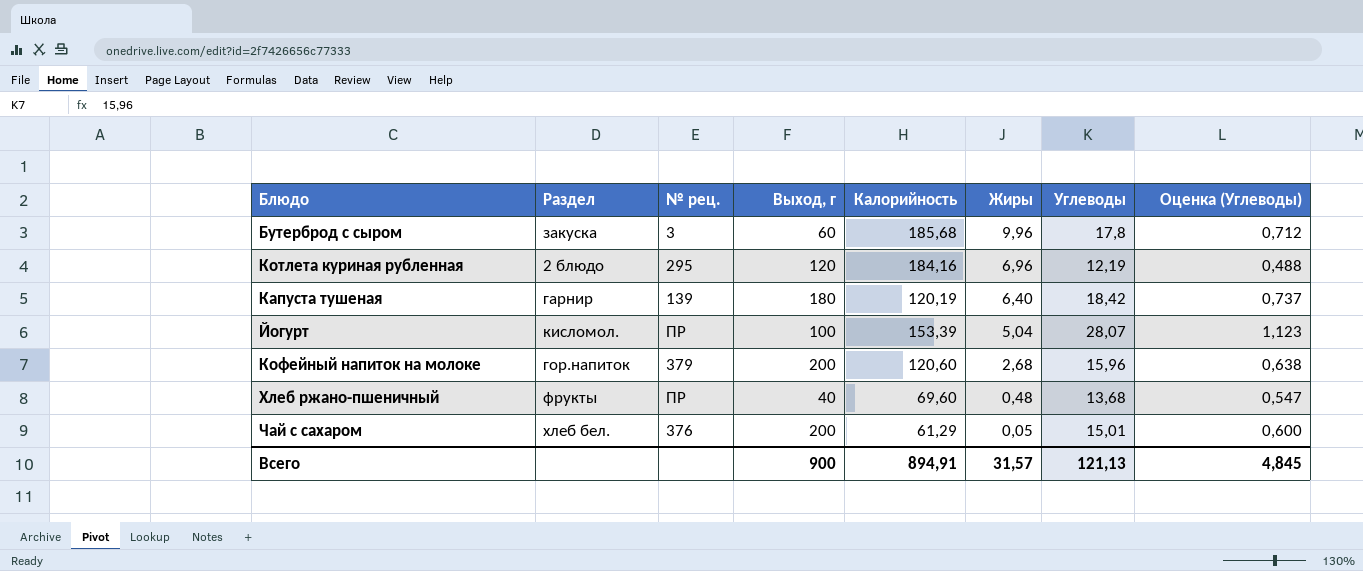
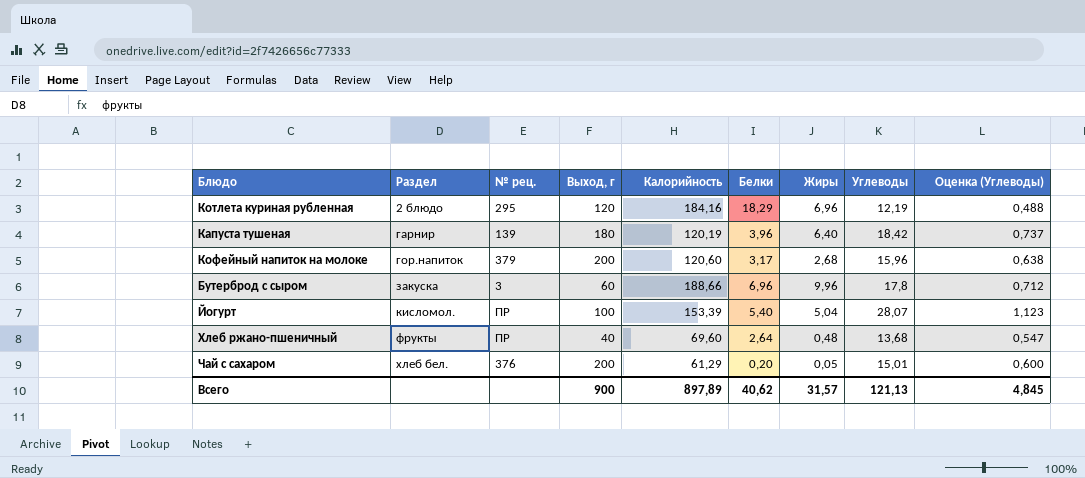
row order: Жиры descending -> Раздел ascending
column Белки | position: none -> 6
Бутерброд с сыром | Калорийность: 185,68 -> 188,66
Всего | Калорийность: 894,91 -> 897,89

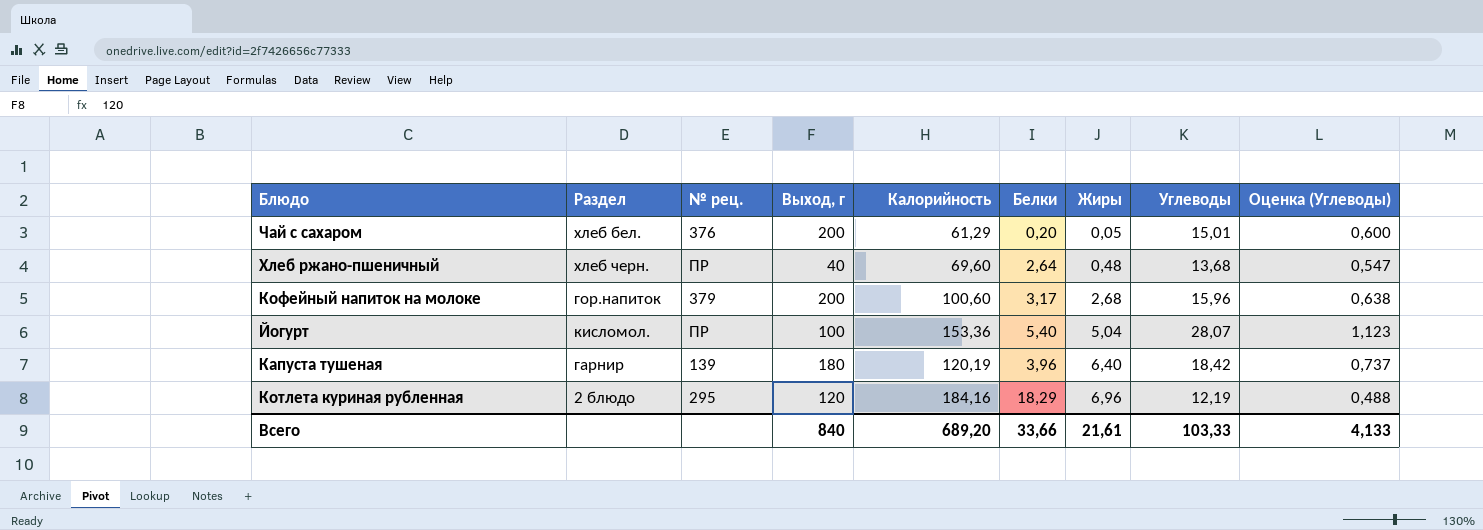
row order: Раздел ascending -> Жиры ascending
row Бутерброд с сыром: закуска | 3 | 60 | 188,66 | 6,96 | 9,96 | 17,8 | 0,712 -> none
Хлеб ржано-пшеничный | Раздел: фрукты -> хлеб черн.
Кофейный напиток на молоке | Калорийность: 120,60 -> 100,60
Йогурт | Калорийность: 153,39 -> 153,36
Всего | Выход, г: 900 -> 840
Всего | Калорийность: 897,89 -> 689,20
Всего | Белки: 40,62 -> 33,66
Всего | Жиры: 31,57 -> 21,61
Всего | Углеводы: 121,13 -> 103,33
Всего | Оценка (Углеводы): 4,845 -> 4,133

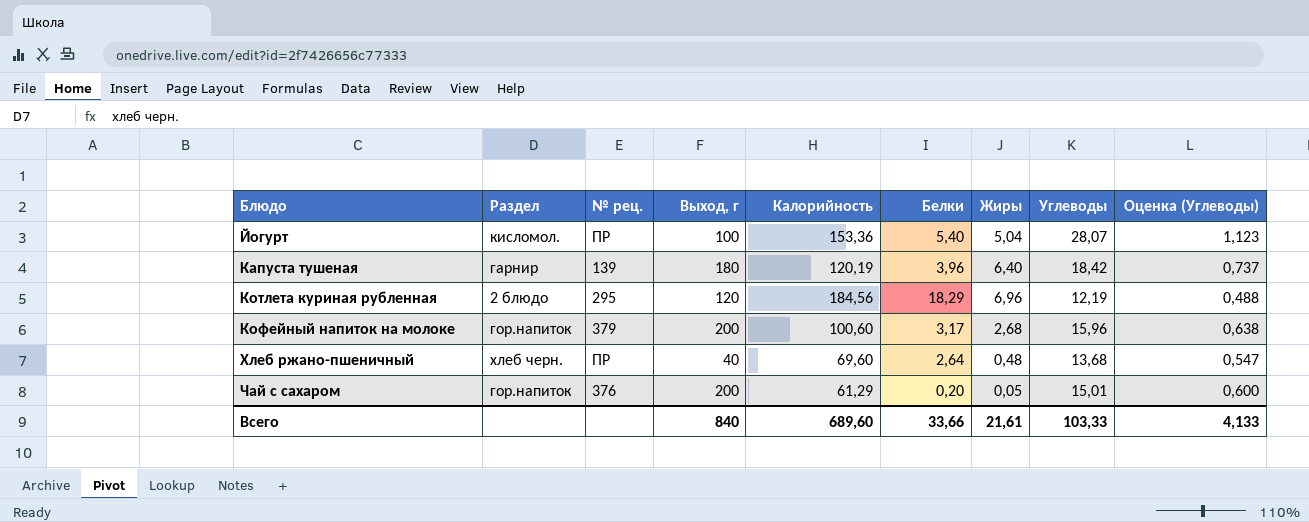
row order: Жиры ascending -> Блюдо ascending
Котлета куриная рубленная | Калорийность: 184,16 -> 184,56
Чай с сахаром | Раздел: хлеб бел. -> гор.напиток
Всего | Калорийность: 689,20 -> 689,60

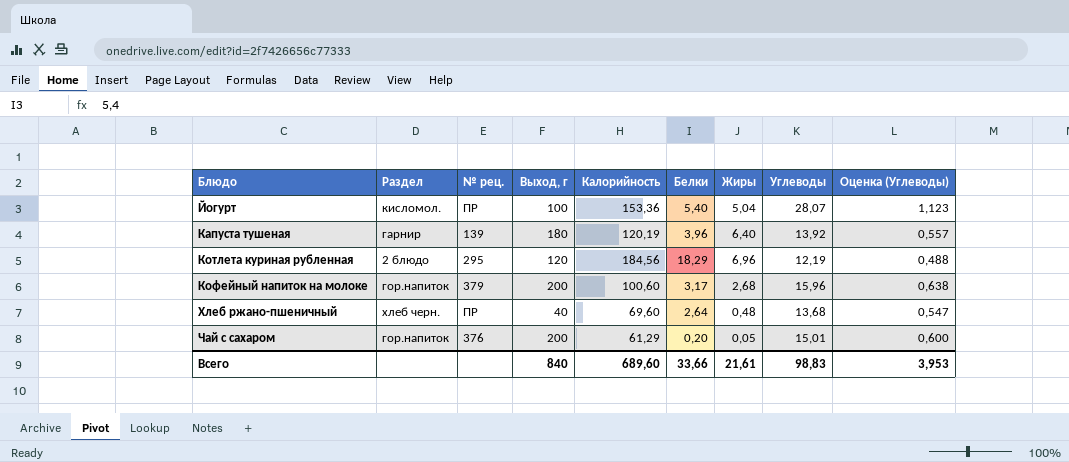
Капуста тушеная | Углеводы: 18,42 -> 13,92
Капуста тушеная | Оценка (Углеводы): 0,737 -> 0,557
Всего | Углеводы: 103,33 -> 98,83
Всего | Оценка (Углеводы): 4,133 -> 3,953

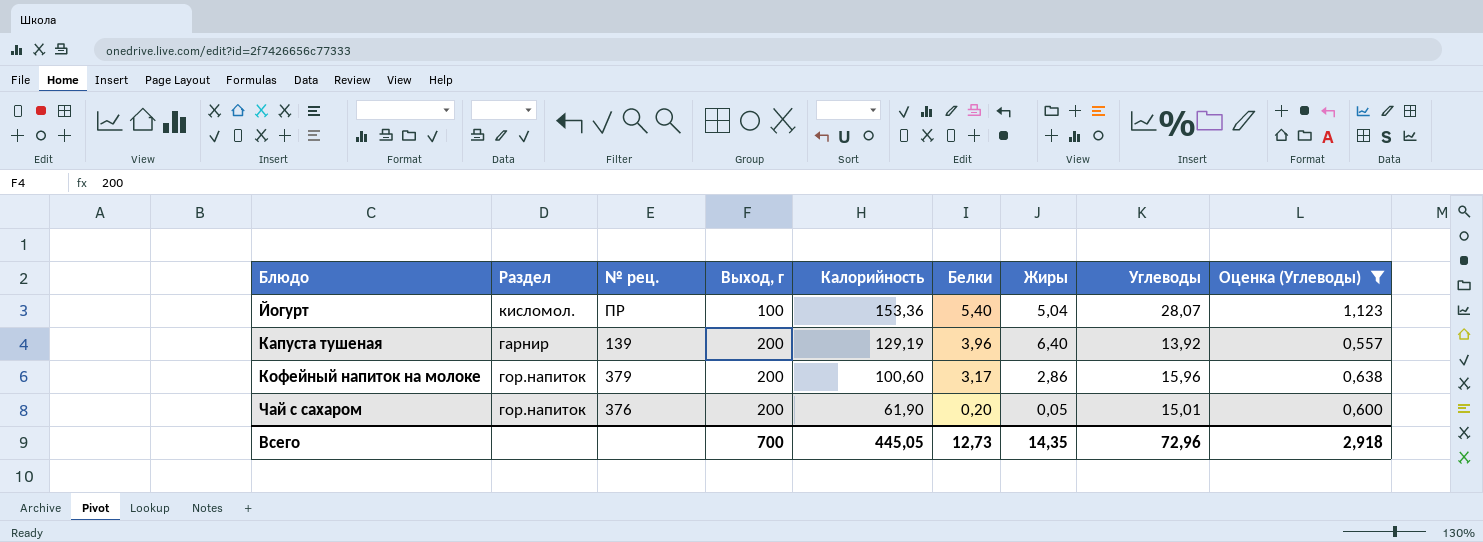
filter: none -> Оценка (Углеводы) >= 0,557
Капуста тушеная | Выход, г: 180 -> 200
Капуста тушеная | Калорийность: 120,19 -> 129,19
Кофейный напиток на молоке | Жиры: 2,68 -> 2,86
Чай с сахаром | Калорийность: 61,29 -> 61,90
Всего | Выход, г: 840 -> 700
Всего | Калорийность: 689,60 -> 445,05
Всего | Белки: 33,66 -> 12,73
Всего | Жиры: 21,61 -> 14,35
Всего | Углеводы: 98,83 -> 72,96
Всего | Оценка (Углеводы): 3,953 -> 2,918

